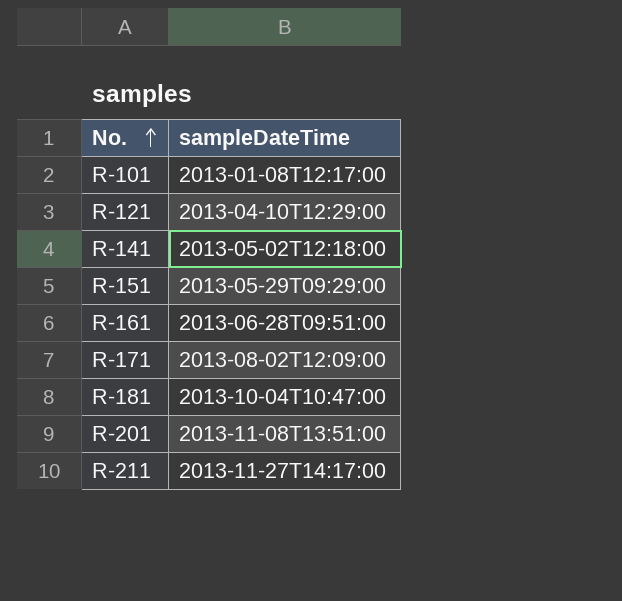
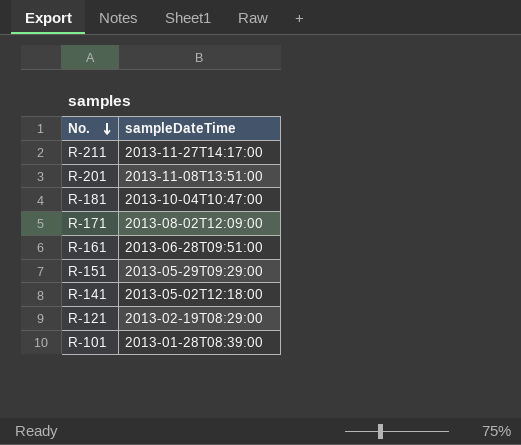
row order: No. ascending -> No. descending
R-121 | sampleDateTime: 2013-04-10T12:29:00 -> 2013-02-19T08:29:00
R-101 | sampleDateTime: 2013-01-08T12:17:00 -> 2013-01-28T08:39:00

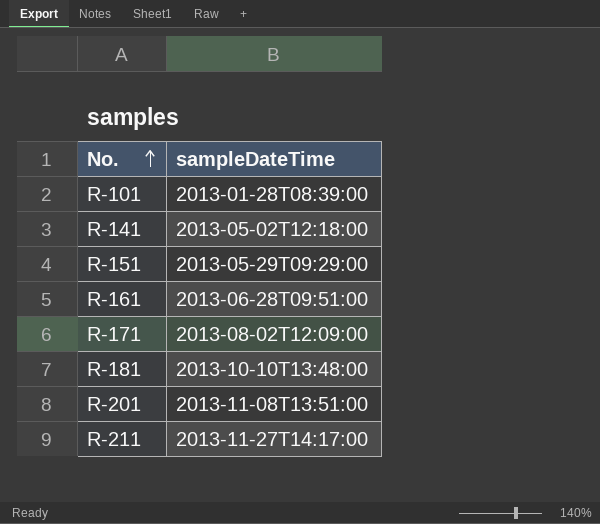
row order: No. descending -> No. ascending
row R-121: 2013-02-19T08:29:00 -> none
R-181 | sampleDateTime: 2013-10-04T10:47:00 -> 2013-10-10T13:48:00

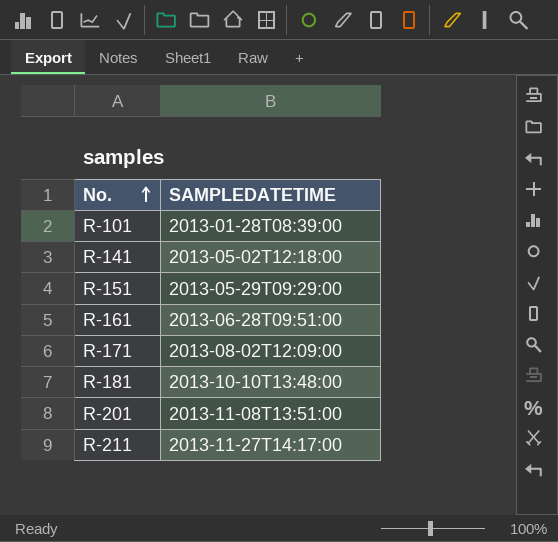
column name: sampleDateTime -> SAMPLEDATETIME

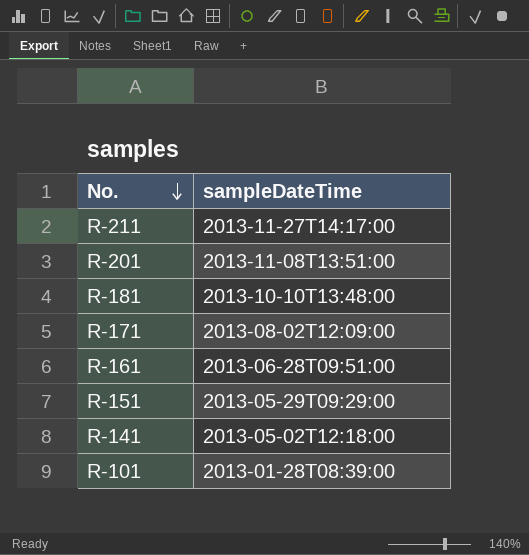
row order: No. ascending -> No. descending
column name: SAMPLEDATETIME -> sampleDateTime

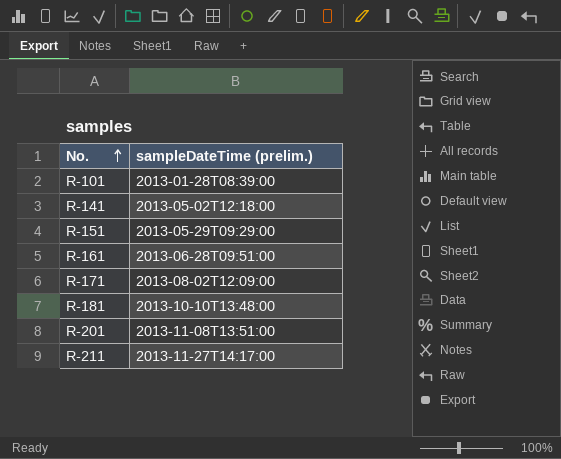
row order: No. descending -> No. ascending
column name: sampleDateTime -> sampleDateTime (prelim.)

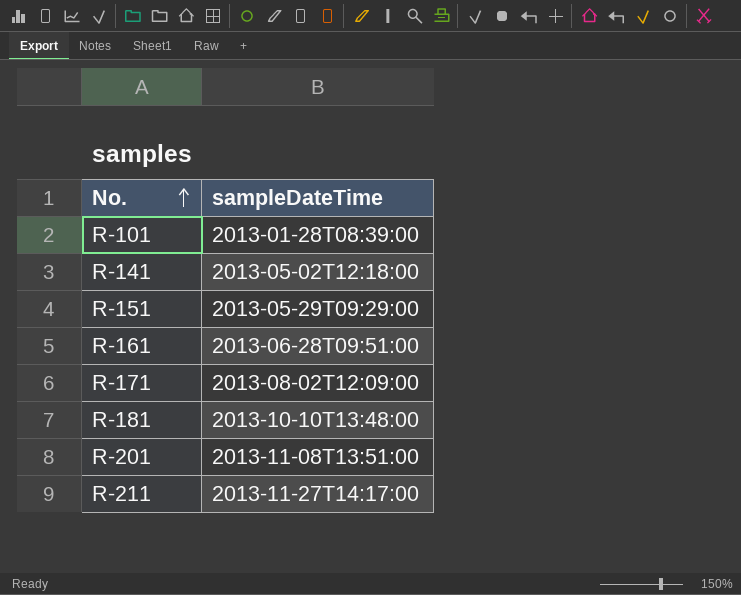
column name: sampleDateTime (prelim.) -> sampleDateTime

